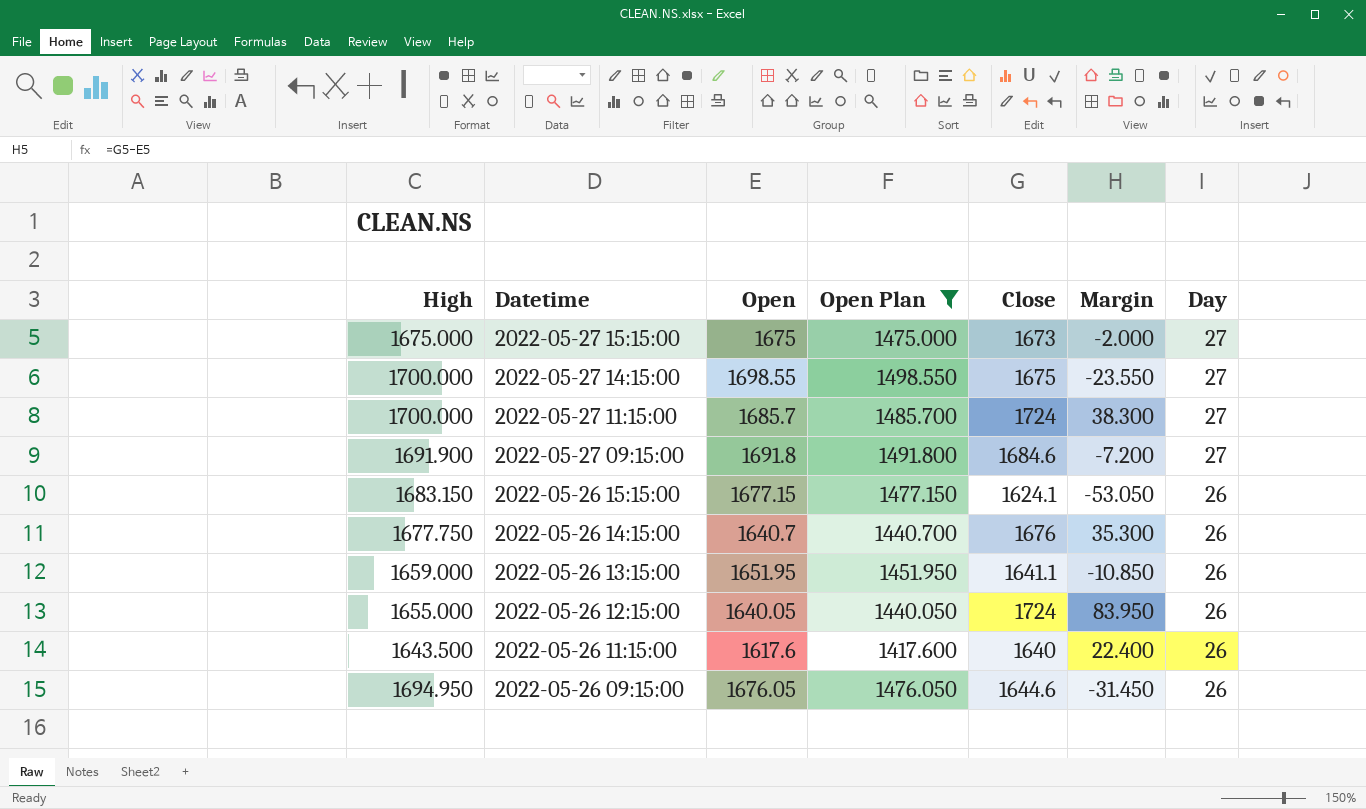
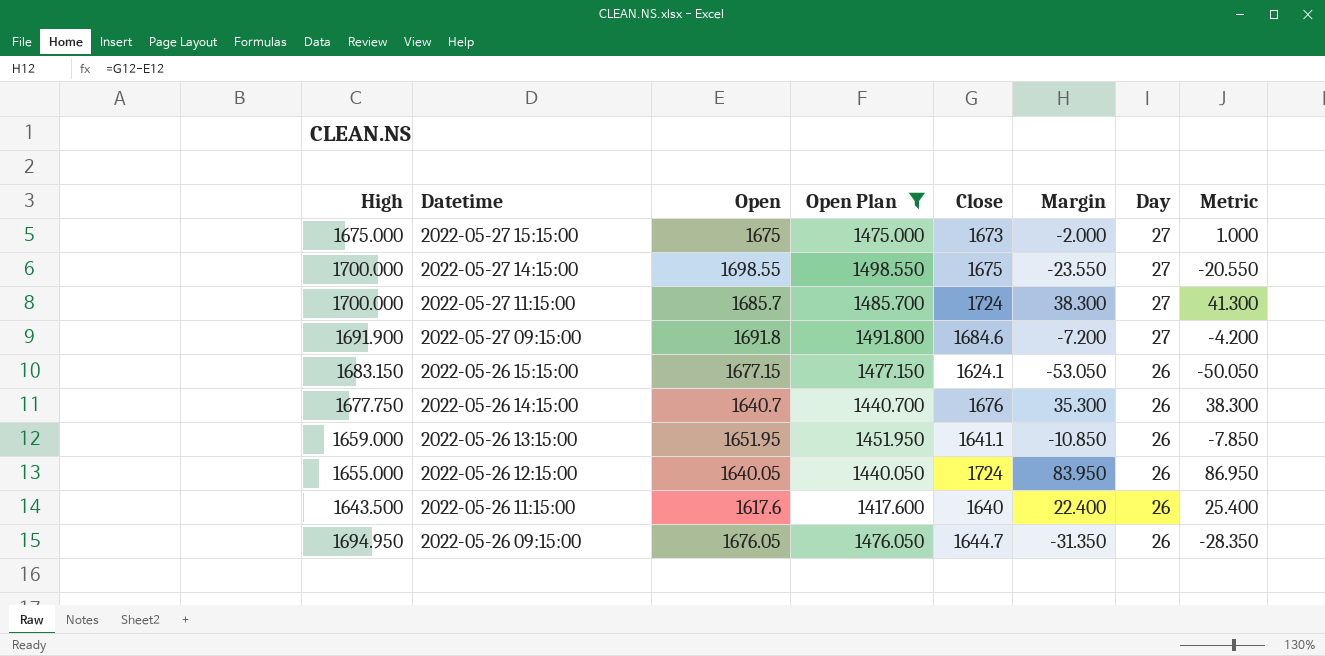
column Metric | formula: none -> [Margin] + 3
2022-05-26 09:15:00 | Close: 1644.6 -> 1644.7
2022-05-26 09:15:00 | Margin: -31.450 -> -31.350

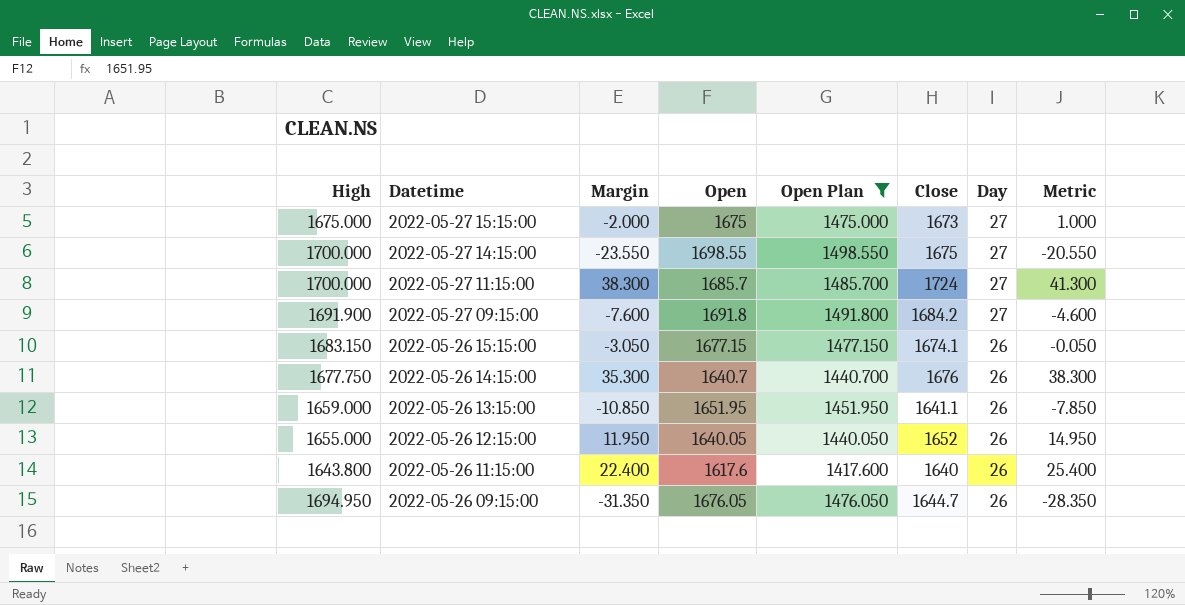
column Margin | position: 6 -> 3
2022-05-27 09:15:00 | Margin: -7.200 -> -7.600
2022-05-27 09:15:00 | Close: 1684.6 -> 1684.2
2022-05-27 09:15:00 | Metric: -4.200 -> -4.600
2022-05-26 15:15:00 | Margin: -53.050 -> -3.050
2022-05-26 15:15:00 | Close: 1624.1 -> 1674.1
2022-05-26 15:15:00 | Metric: -50.050 -> -0.050
2022-05-26 12:15:00 | Margin: 83.950 -> 11.950
2022-05-26 12:15:00 | Close: 1724 -> 1652
2022-05-26 12:15:00 | Metric: 86.950 -> 14.950
2022-05-26 11:15:00 | High: 1643.500 -> 1643.800

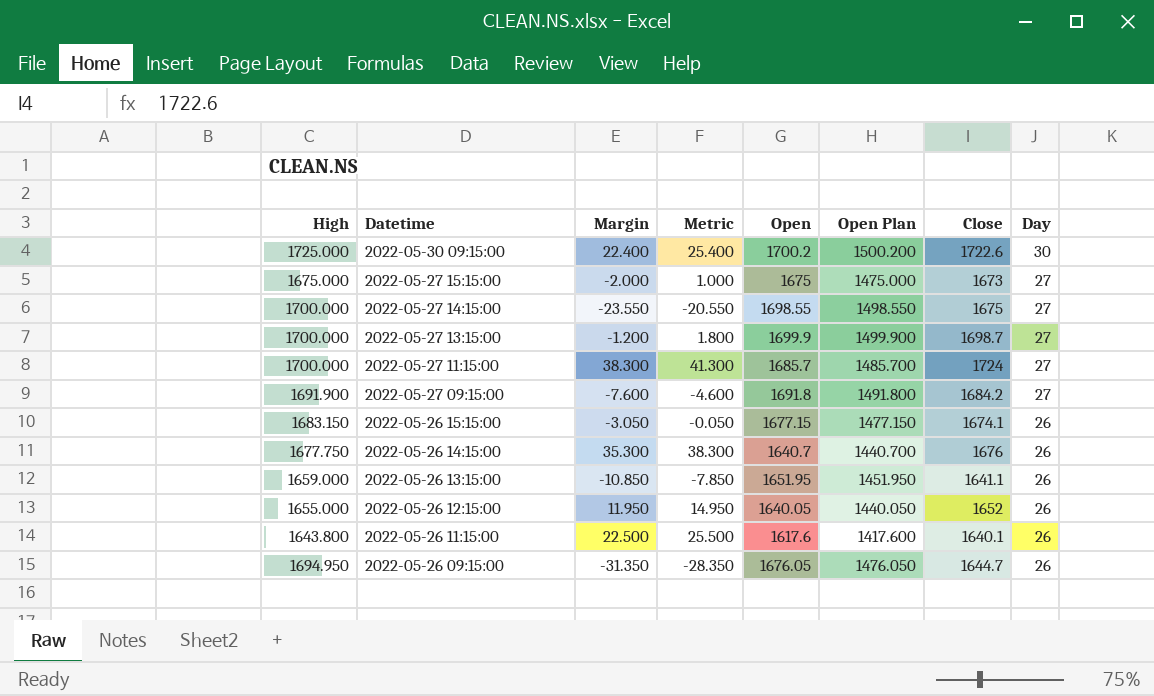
filter: Open Plan <= 1498.550 -> none
column Metric | position: 8 -> 4
2022-05-26 11:15:00 | Margin: 22.400 -> 22.500
2022-05-26 11:15:00 | Metric: 25.400 -> 25.500
2022-05-26 11:15:00 | Close: 1640 -> 1640.1

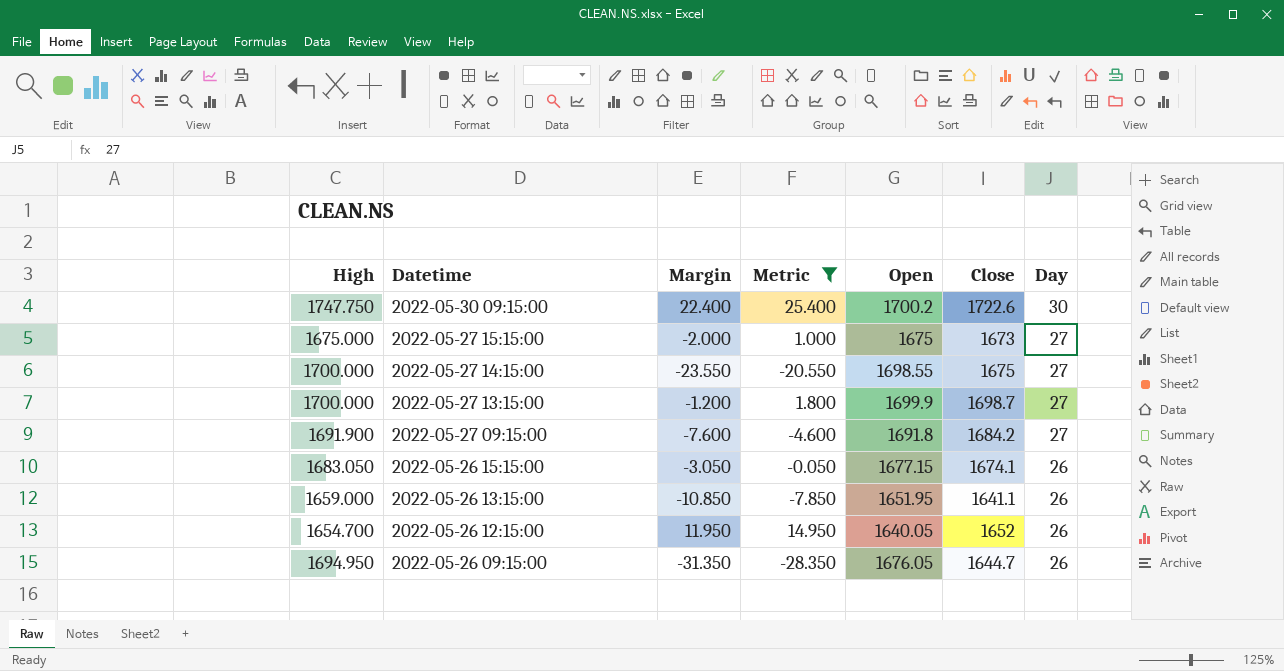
filter: none -> Metric <= 25.400
column Open Plan | formula: [Open] - 200 -> none
2022-05-30 09:15:00 | High: 1725.000 -> 1747.750
2022-05-26 15:15:00 | High: 1683.150 -> 1683.050
2022-05-26 12:15:00 | High: 1655.000 -> 1654.700

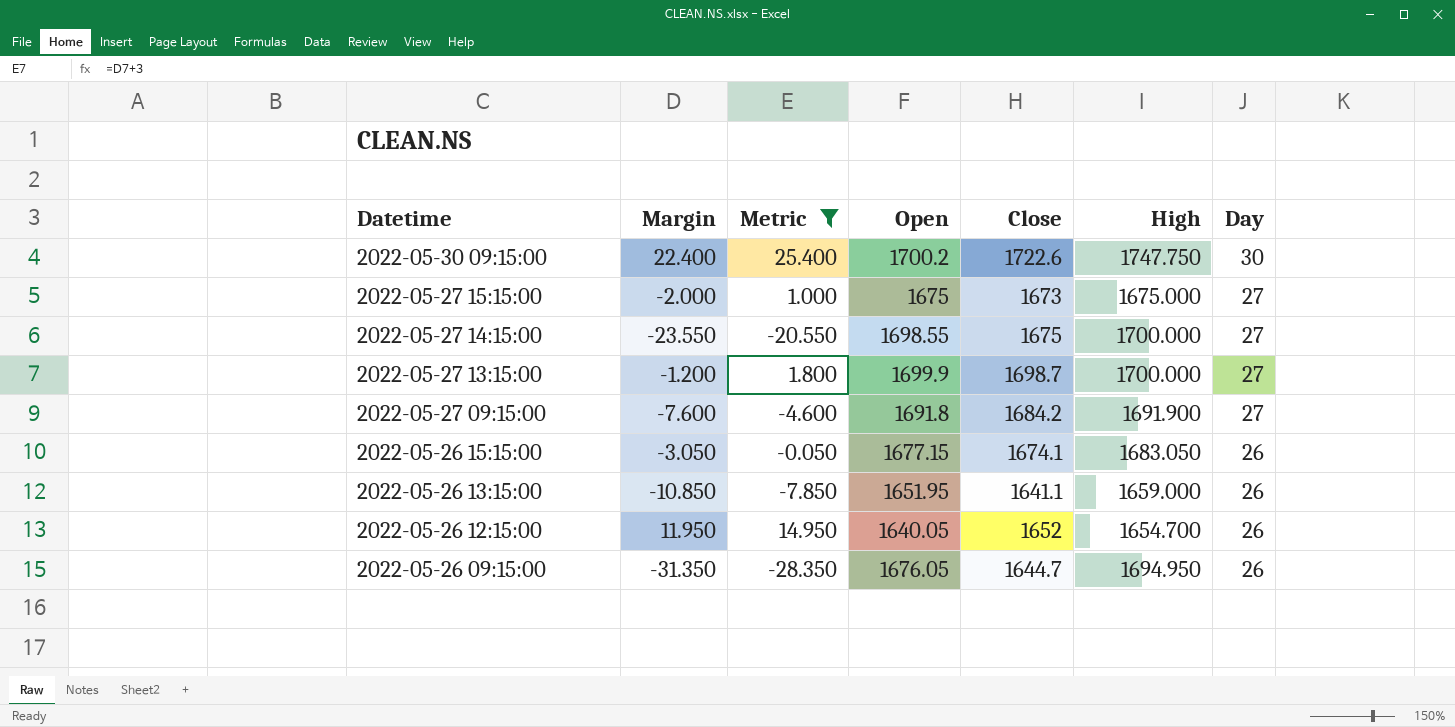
column High | position: 1 -> 6

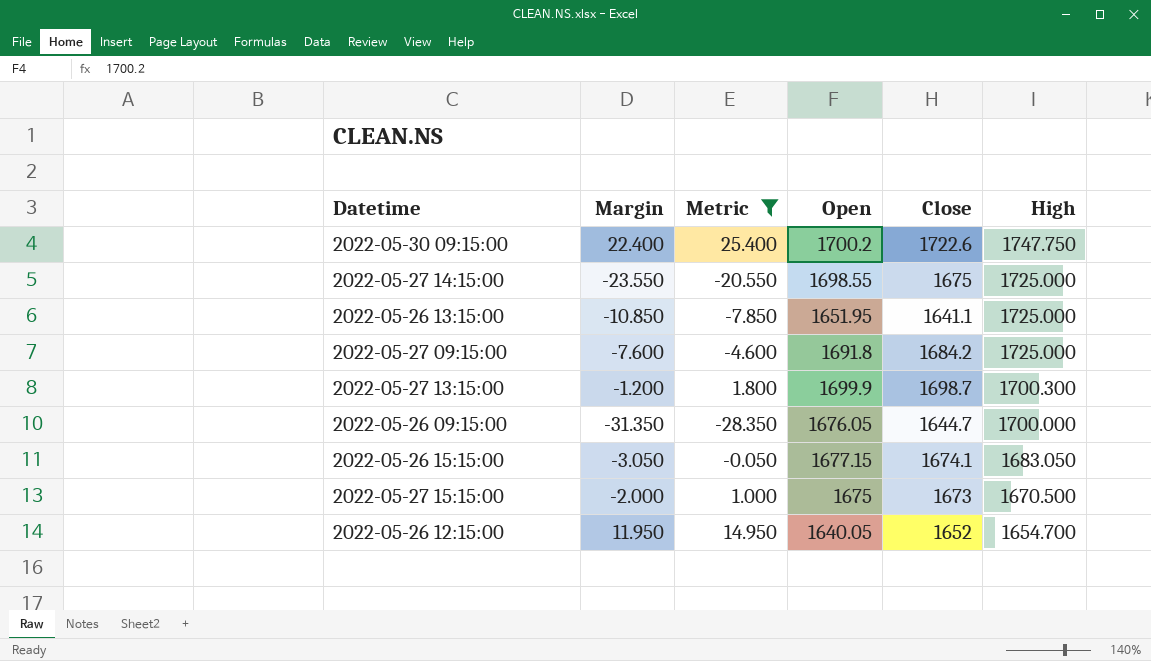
row order: Datetime descending -> High descending
column Day | position: 7 -> none
2022-05-27 14:15:00 | High: 1700.000 -> 1725.000
2022-05-26 13:15:00 | High: 1659.000 -> 1725.000
2022-05-27 09:15:00 | High: 1691.900 -> 1725.000
2022-05-27 13:15:00 | High: 1700.000 -> 1700.300
2022-05-26 09:15:00 | High: 1694.950 -> 1700.000
2022-05-27 15:15:00 | High: 1675.000 -> 1670.500

